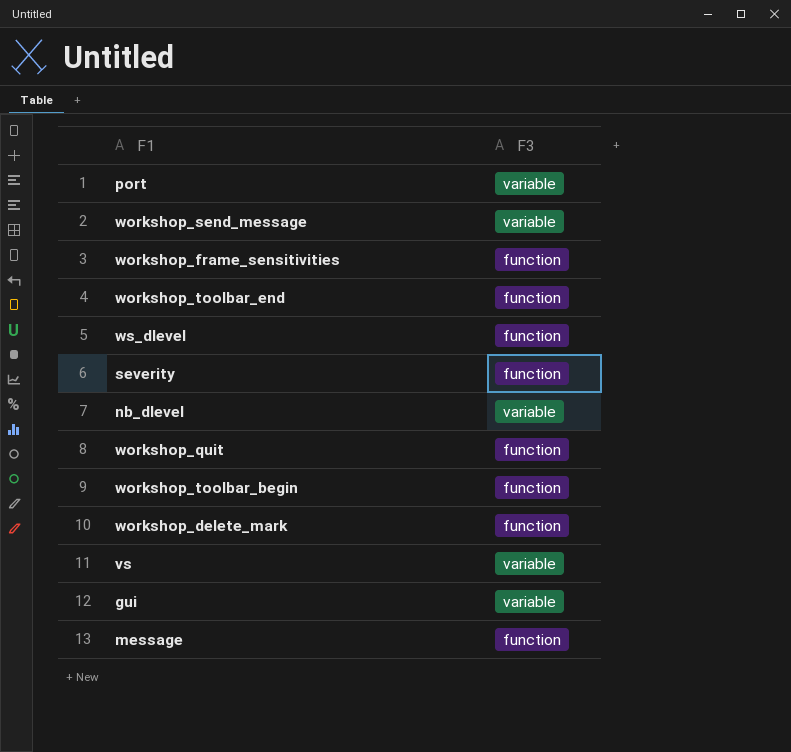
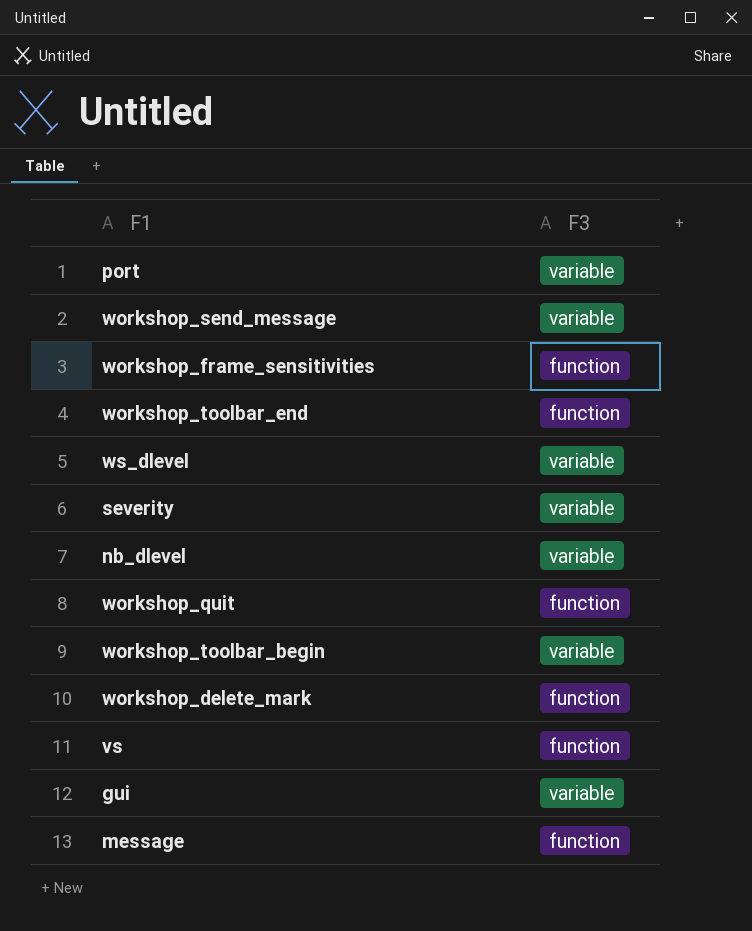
ws_dlevel | F3: function -> variable
severity | F3: function -> variable
workshop_toolbar_begin | F3: function -> variable
vs | F3: variable -> function

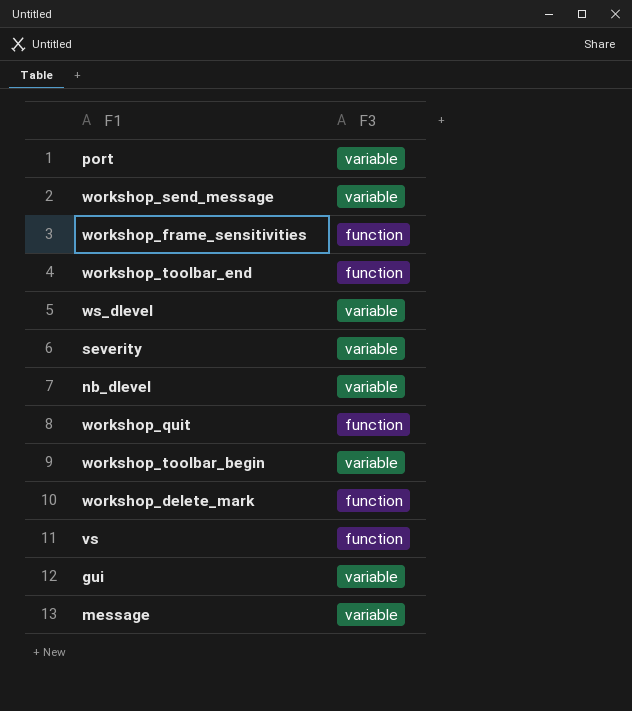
message | F3: function -> variable

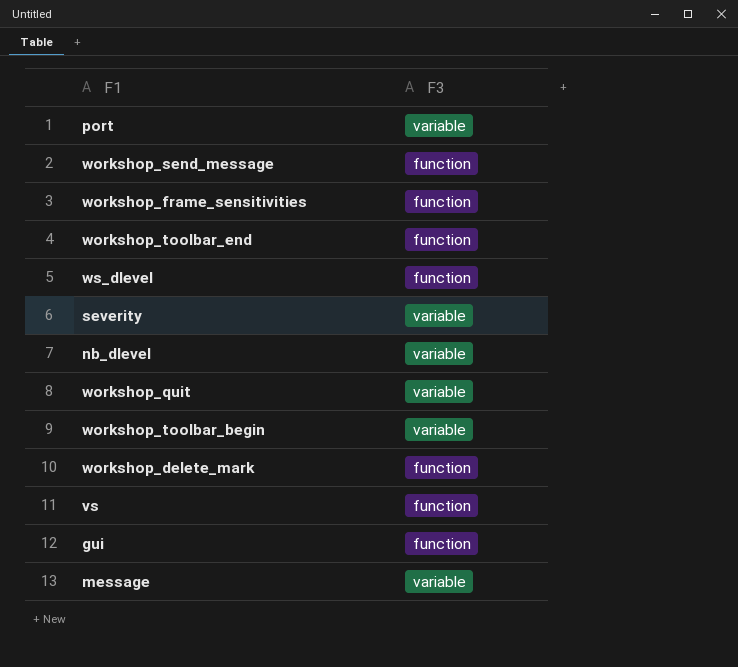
workshop_send_message | F3: variable -> function
ws_dlevel | F3: variable -> function
workshop_quit | F3: function -> variable
gui | F3: variable -> function

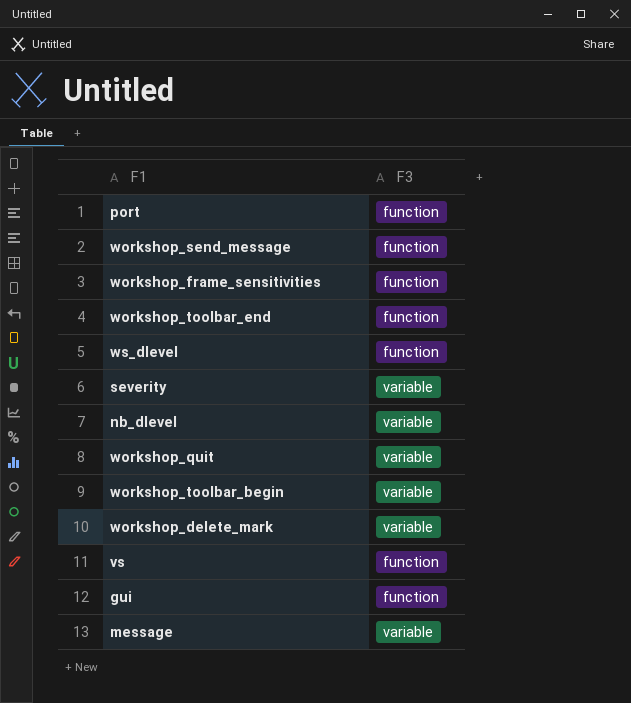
port | F3: variable -> function
workshop_delete_mark | F3: function -> variable

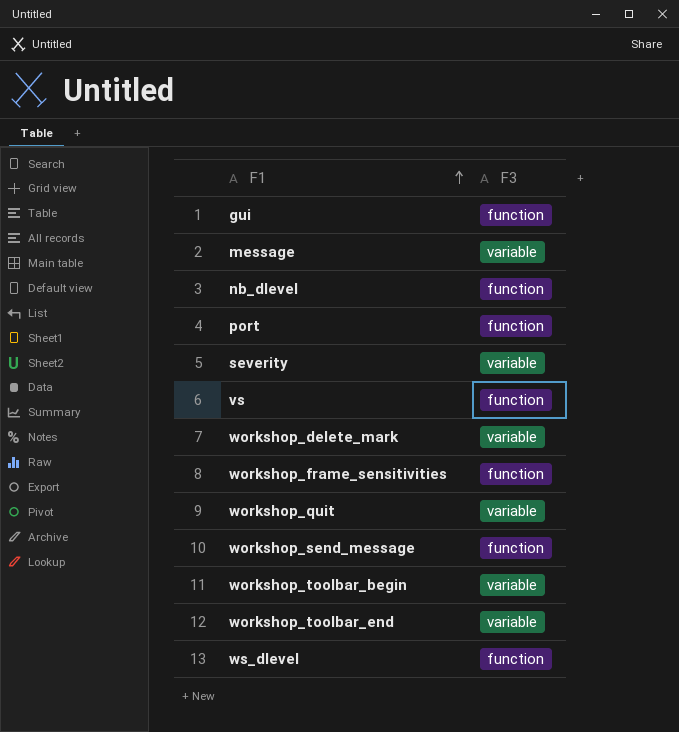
row order: none -> F1 ascending
nb_dlevel | F3: variable -> function
workshop_toolbar_end | F3: function -> variable

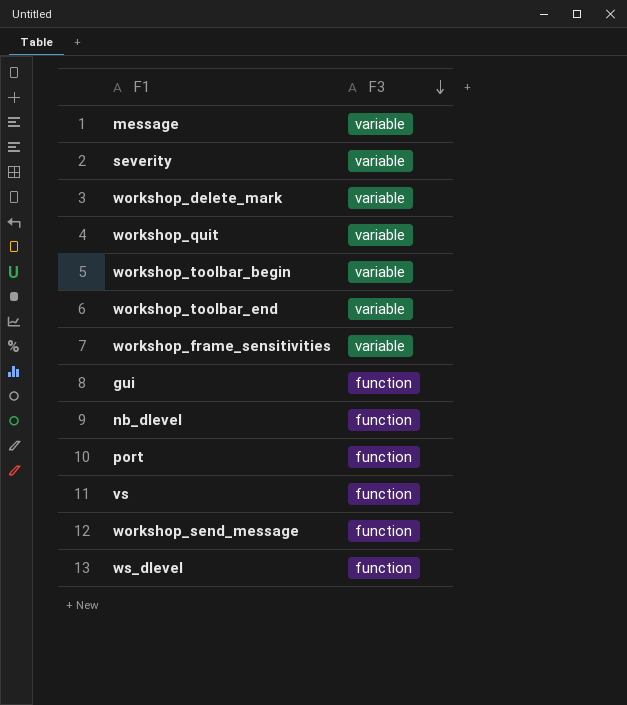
row order: F1 ascending -> F3 descending
workshop_frame_sensitivities | F3: function -> variable

